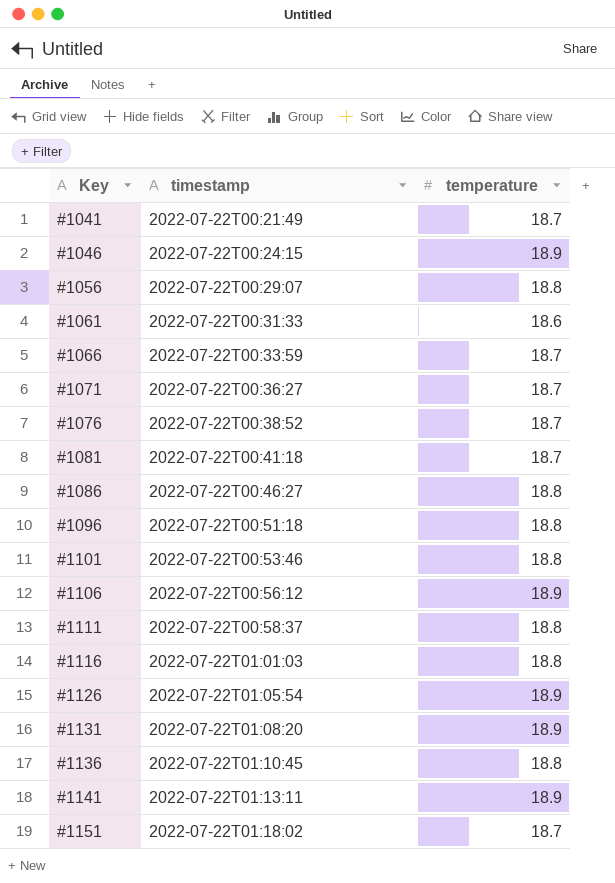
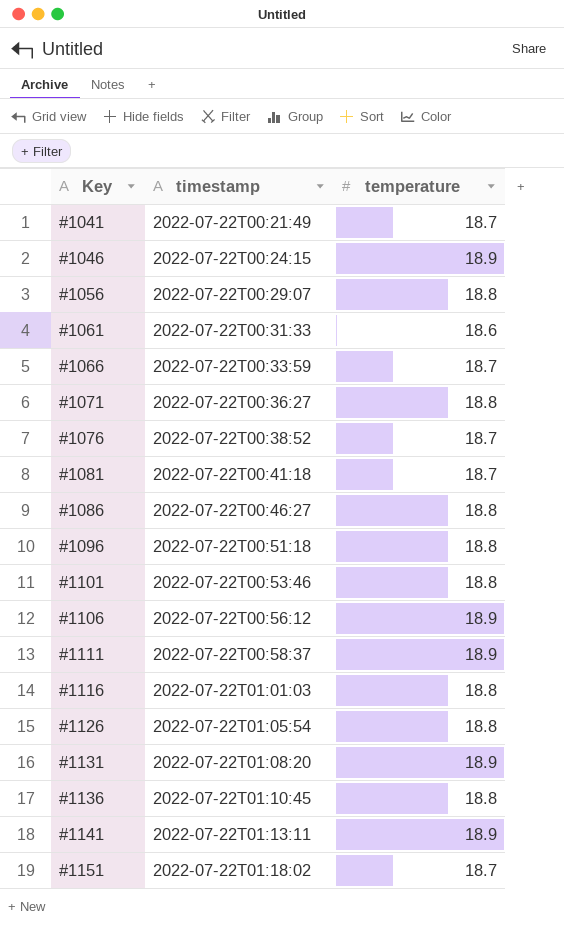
#1071 | temperature: 18.7 -> 18.8
#1111 | temperature: 18.8 -> 18.9
#1126 | temperature: 18.9 -> 18.8

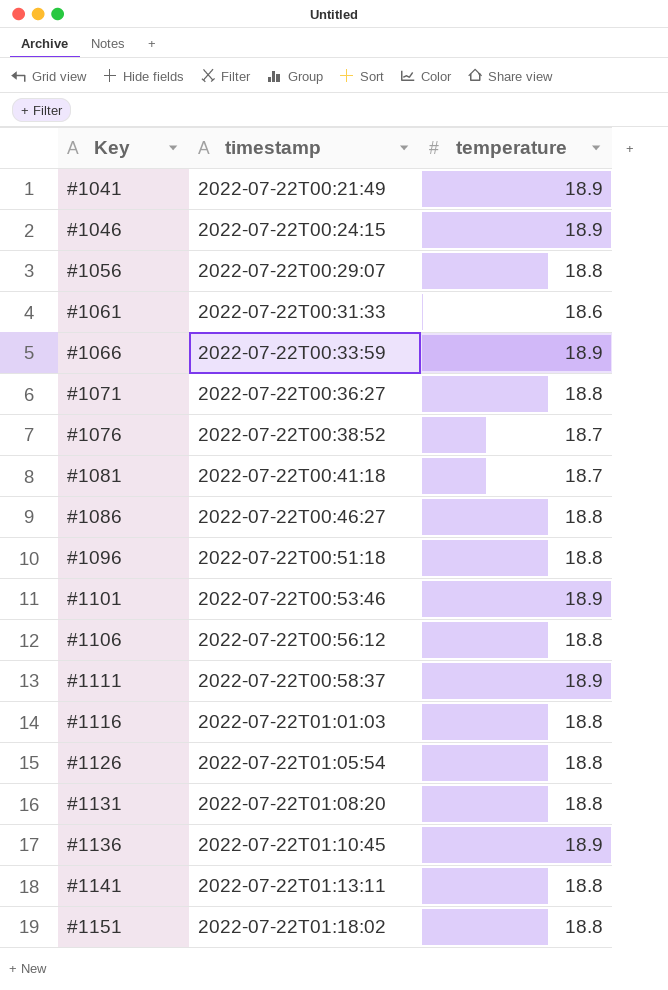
#1041 | temperature: 18.7 -> 18.9
#1066 | temperature: 18.7 -> 18.9
#1101 | temperature: 18.8 -> 18.9
#1106 | temperature: 18.9 -> 18.8
#1131 | temperature: 18.9 -> 18.8
#1136 | temperature: 18.8 -> 18.9
#1141 | temperature: 18.9 -> 18.8
#1151 | temperature: 18.7 -> 18.8

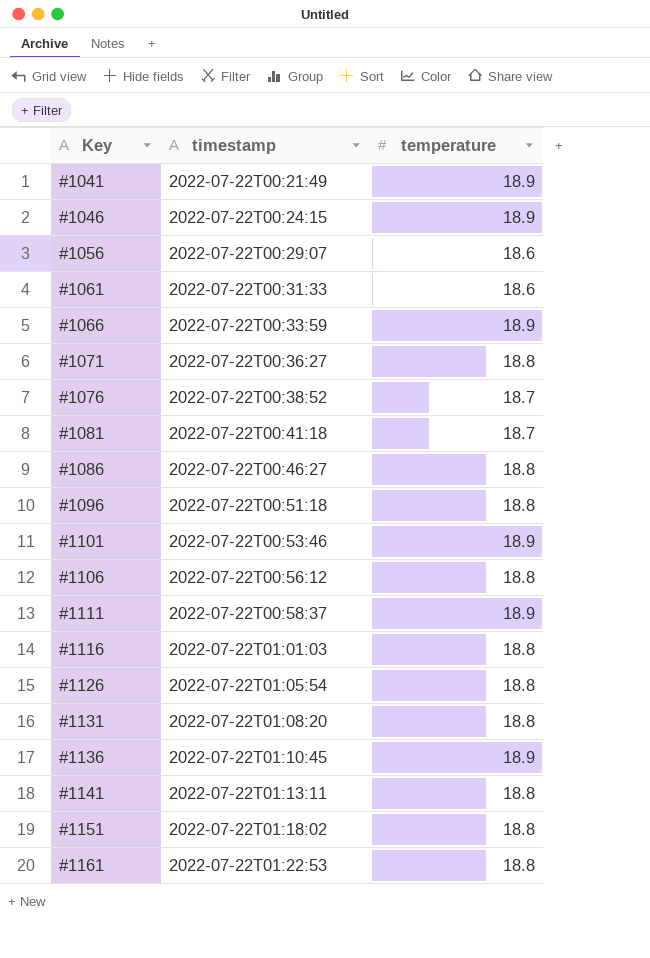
#1056 | temperature: 18.8 -> 18.6
row #1161: none -> 2022-07-22T01:22:53 | 18.8

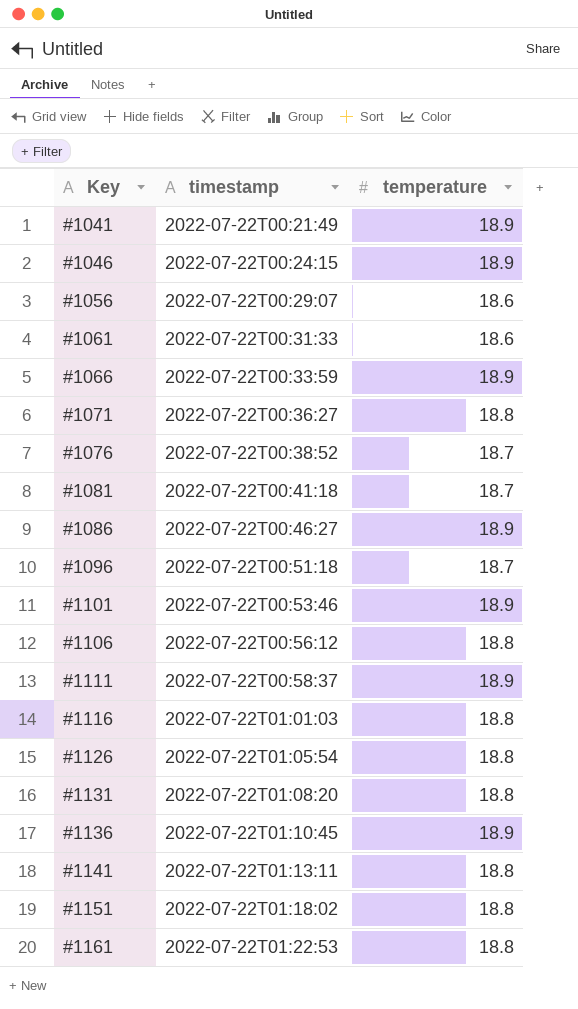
#1086 | temperature: 18.8 -> 18.9
#1096 | temperature: 18.8 -> 18.7

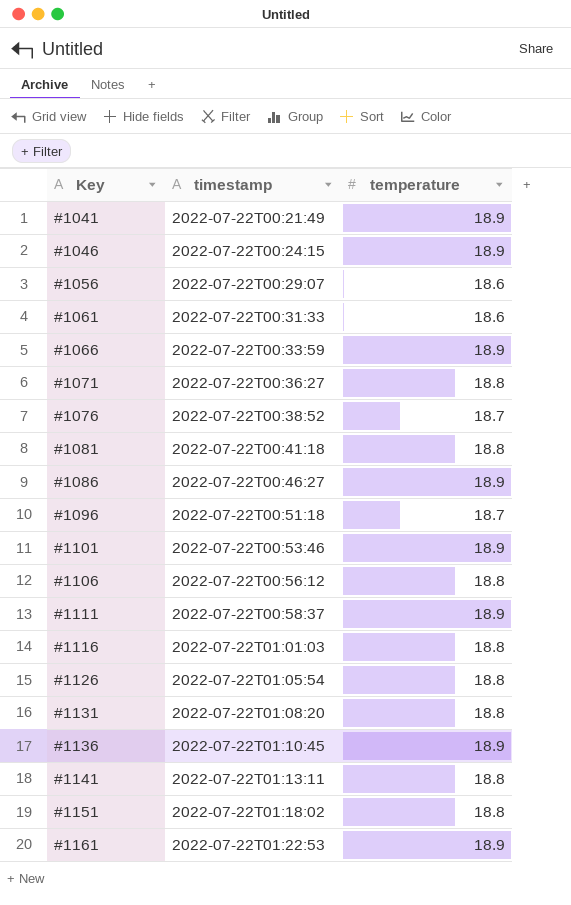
#1081 | temperature: 18.7 -> 18.8
#1161 | temperature: 18.8 -> 18.9

